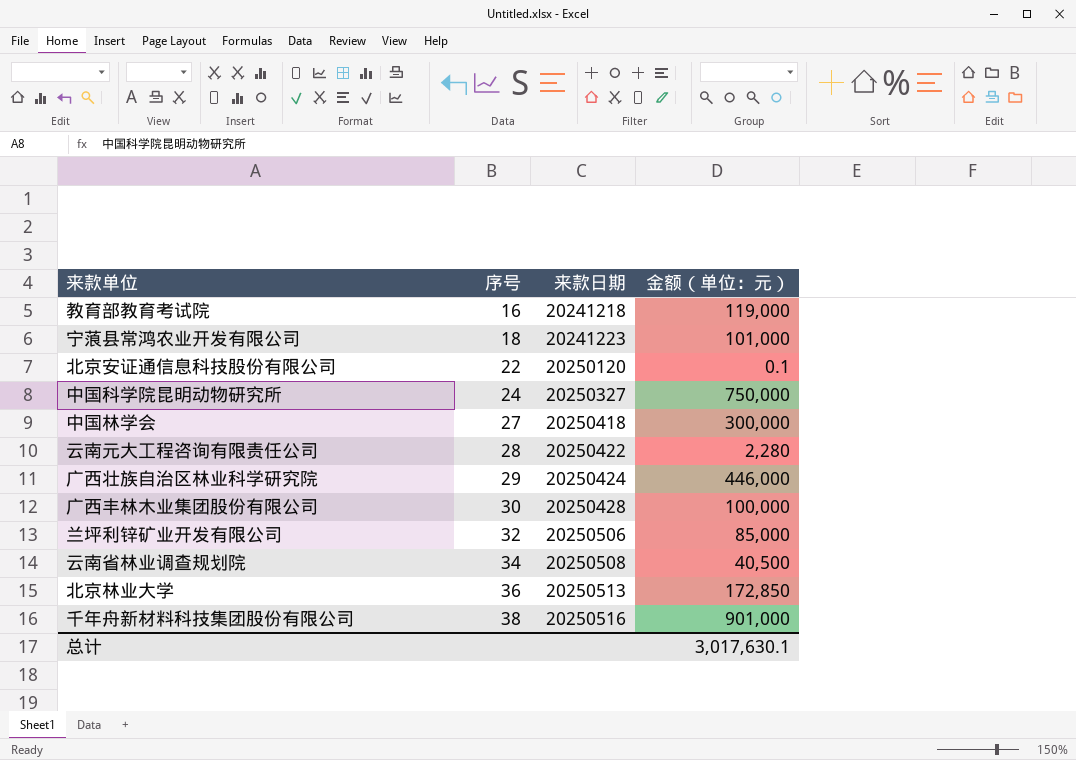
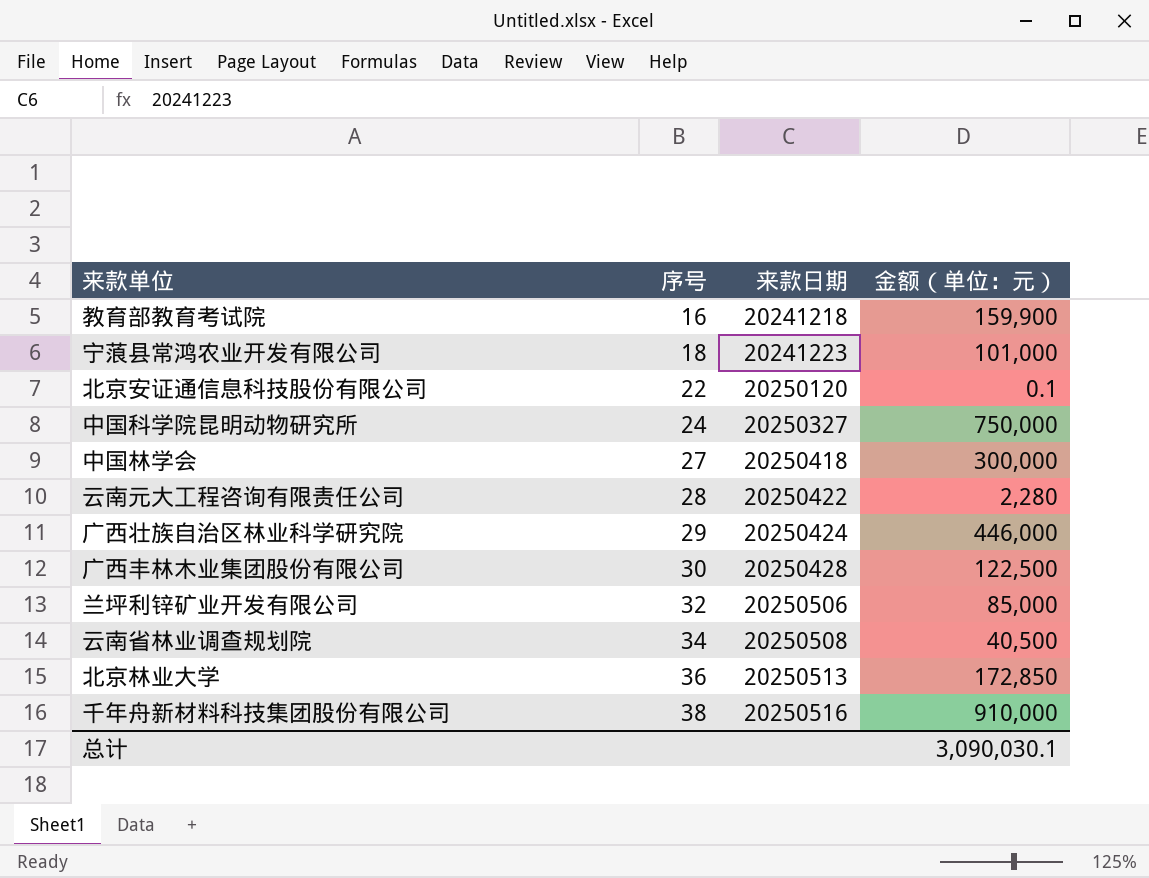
教育部教育考试院 | 金额（单位：元）: 119,000 -> 159,900
广西丰林木业集团股份有限公司 | 金额（单位：元）: 100,000 -> 122,500
千年舟新材料科技集团股份有限公司 | 金额（单位：元）: 901,000 -> 910,000
总计 | 金额（单位：元）: 3,017,630.1 -> 3,090,030.1

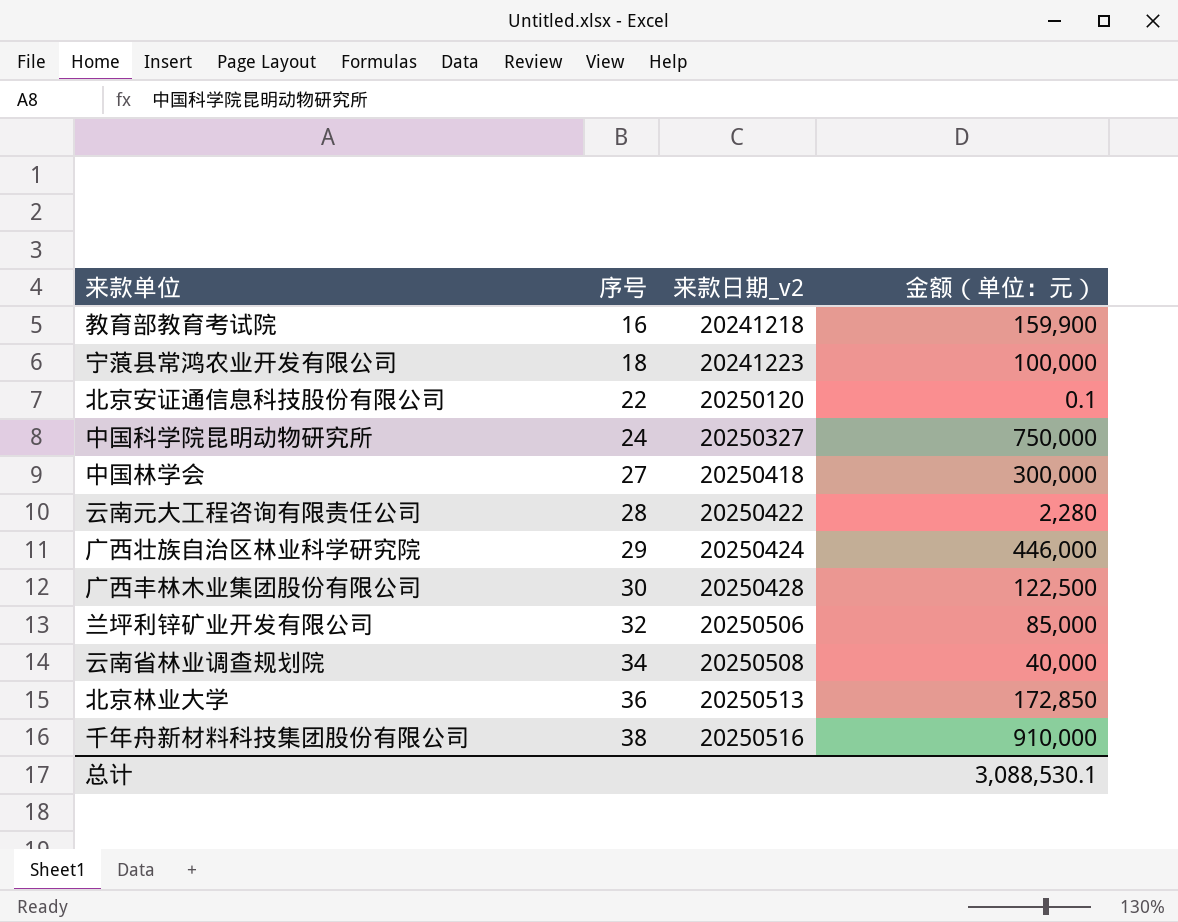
column name: 来款日期 -> 来款日期_v2
宁蒗县常鸿农业开发有限公司 | 金额（单位：元）: 101,000 -> 100,000
云南省林业调查规划院 | 金额（单位：元）: 40,500 -> 40,000
总计 | 金额（单位：元）: 3,090,030.1 -> 3,088,530.1

